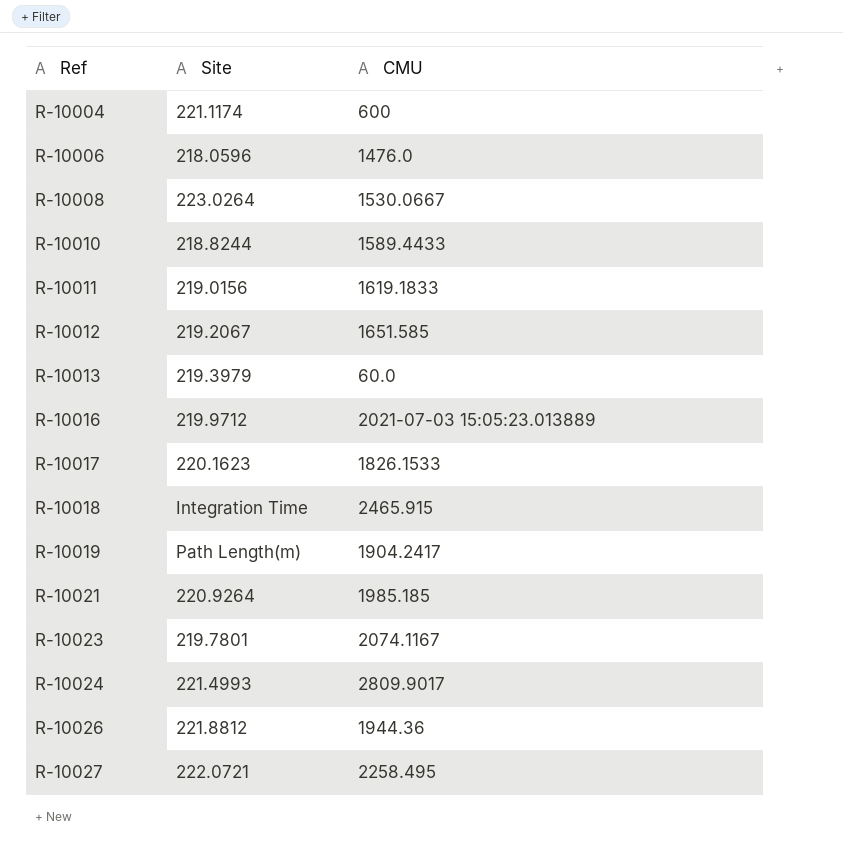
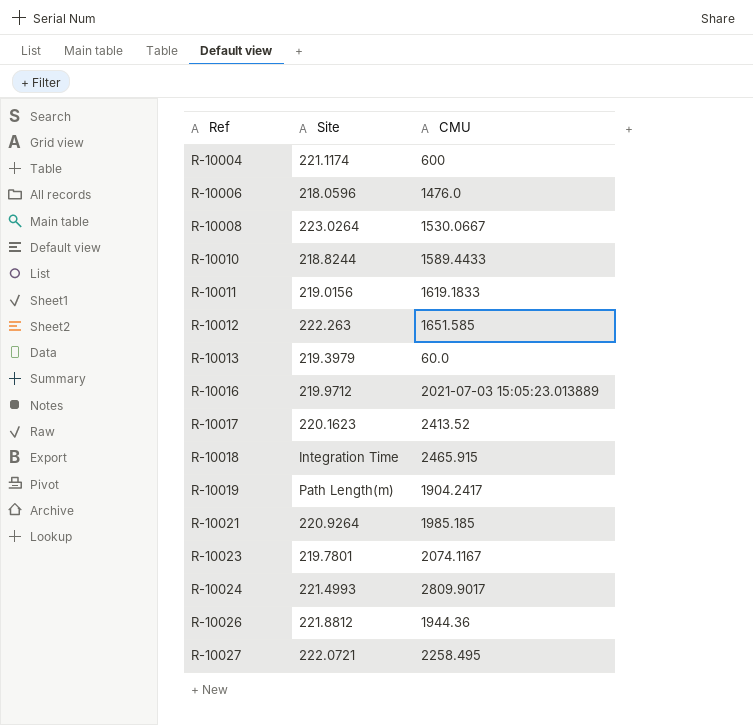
R-10012 | Site: 219.2067 -> 222.263
R-10017 | CMU: 1826.1533 -> 2413.52

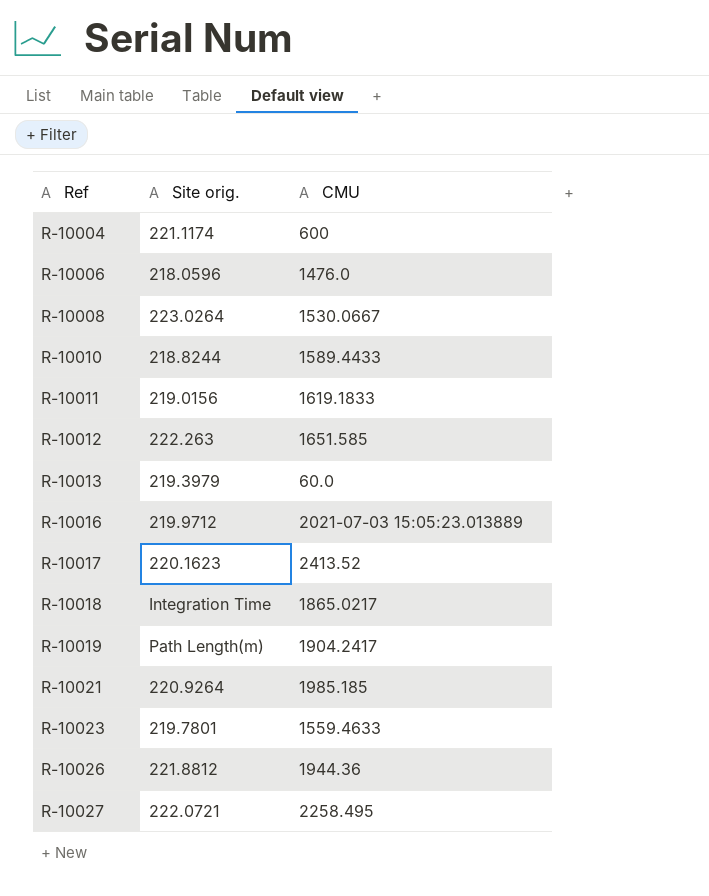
column name: Site -> Site orig.
row R-10024: 221.4993 | 2809.9017 -> none
R-10018 | CMU: 2465.915 -> 1865.0217
R-10023 | CMU: 2074.1167 -> 1559.4633

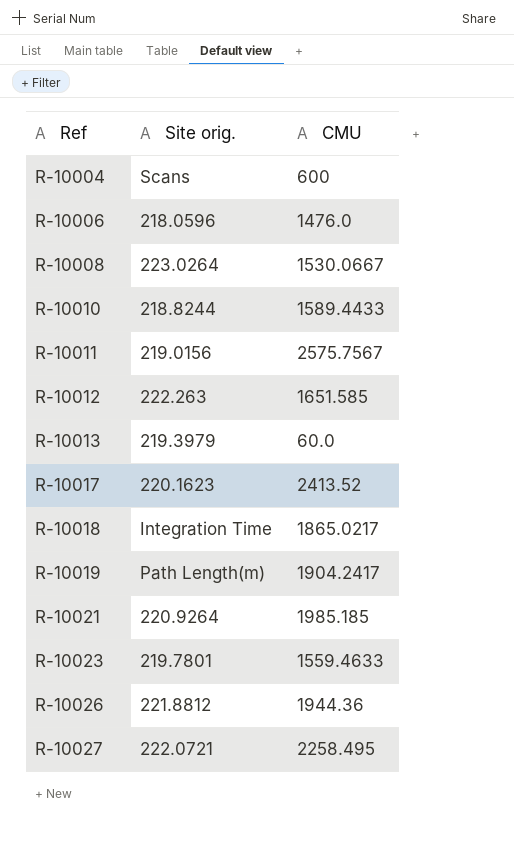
row R-10016: 219.9712 | 2021-07-03 15:05:23.013889 -> none
R-10004 | Site orig.: 221.1174 -> Scans
R-10011 | CMU: 1619.1833 -> 2575.7567

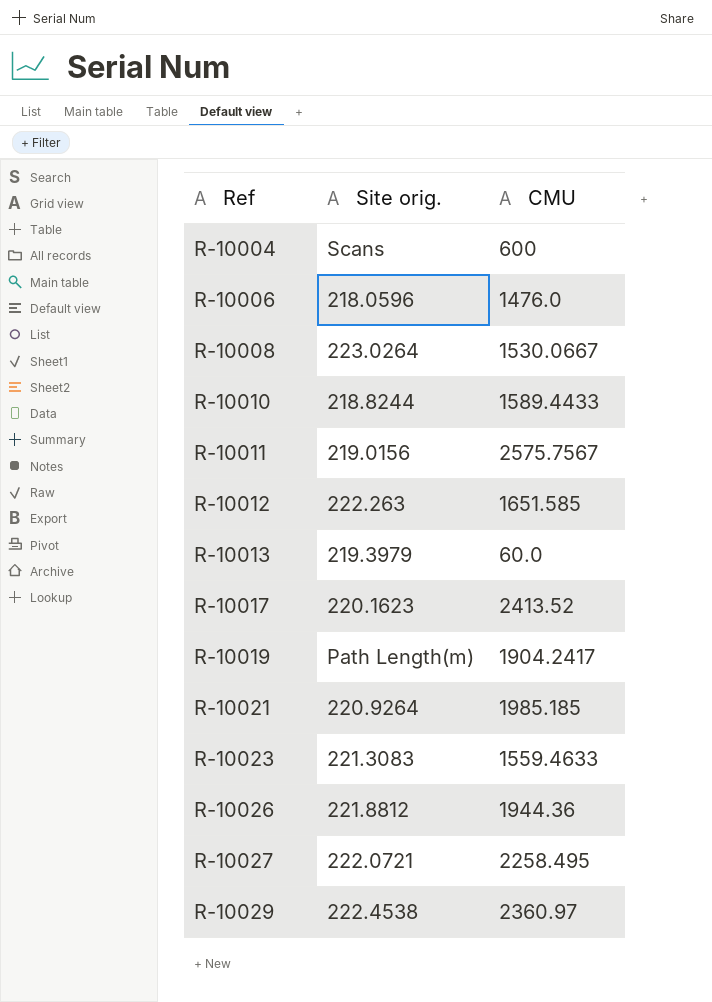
row R-10018: Integration Time | 1865.0217 -> none
R-10023 | Site orig.: 219.7801 -> 221.3083
row R-10029: none -> 222.4538 | 2360.97

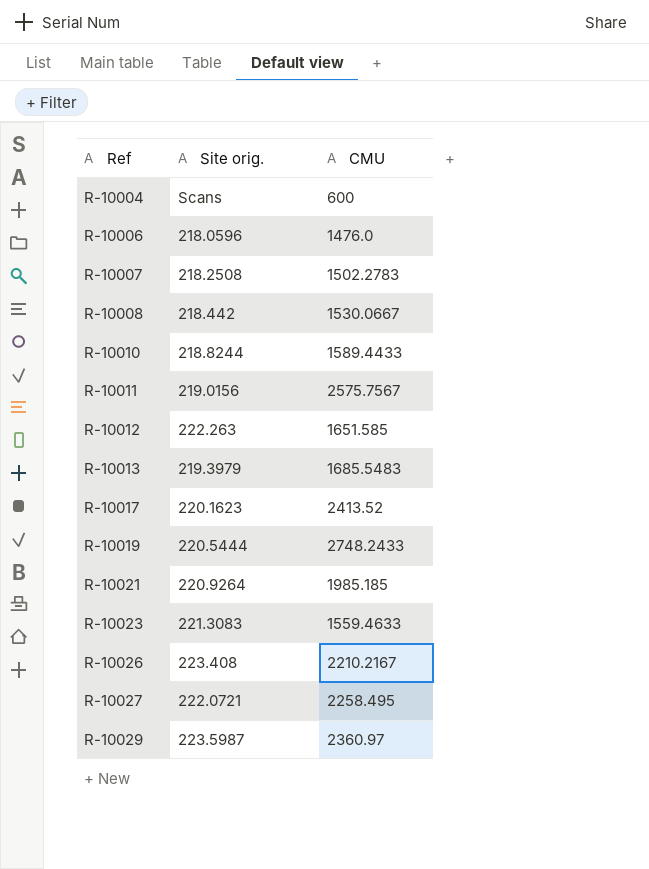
row R-10007: none -> 218.2508 | 1502.2783
R-10008 | Site orig.: 223.0264 -> 218.442
R-10013 | CMU: 60.0 -> 1685.5483
R-10019 | Site orig.: Path Length(m) -> 220.5444
R-10019 | CMU: 1904.2417 -> 2748.2433
R-10026 | Site orig.: 221.8812 -> 223.408
R-10026 | CMU: 1944.36 -> 2210.2167
R-10029 | Site orig.: 222.4538 -> 223.5987

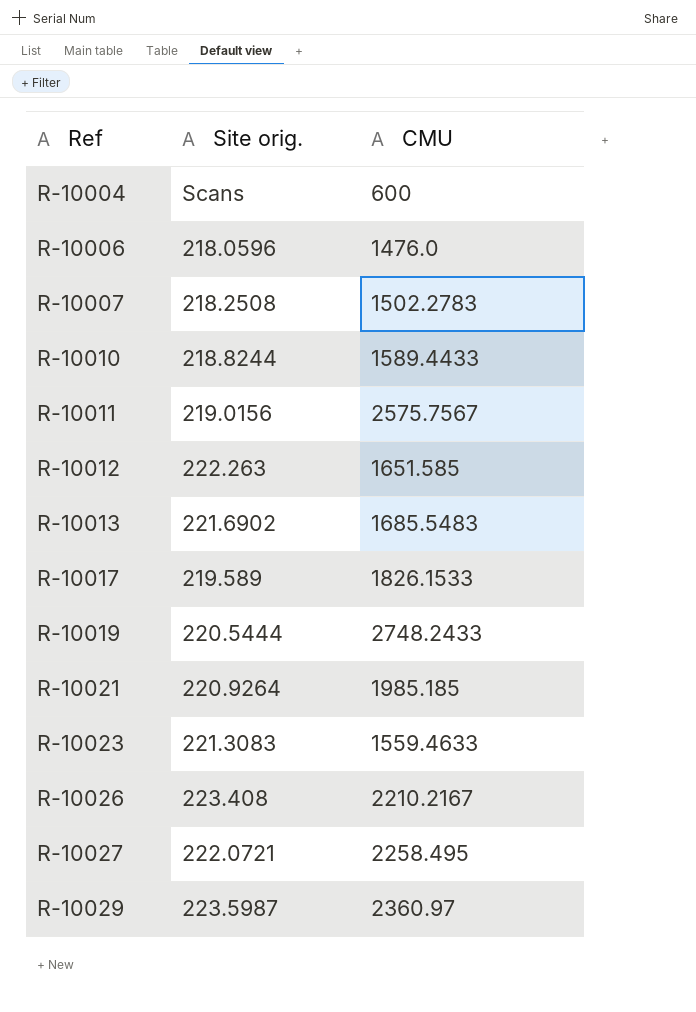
row R-10008: 218.442 | 1530.0667 -> none
R-10013 | Site orig.: 219.3979 -> 221.6902
R-10017 | Site orig.: 220.1623 -> 219.589
R-10017 | CMU: 2413.52 -> 1826.1533

